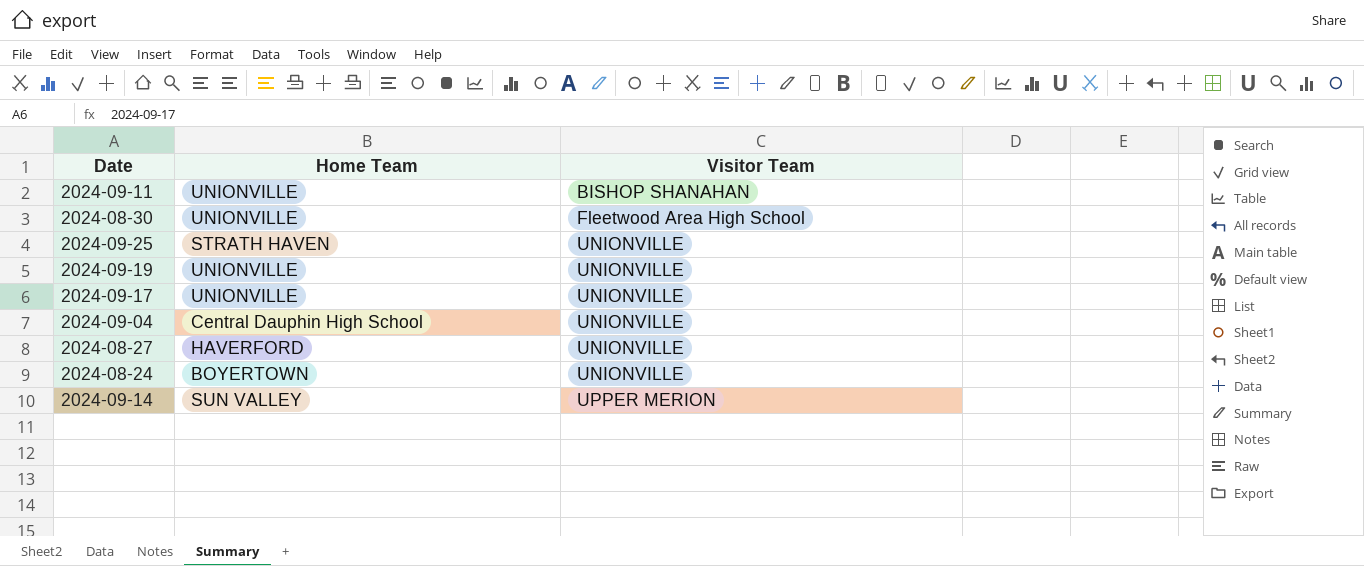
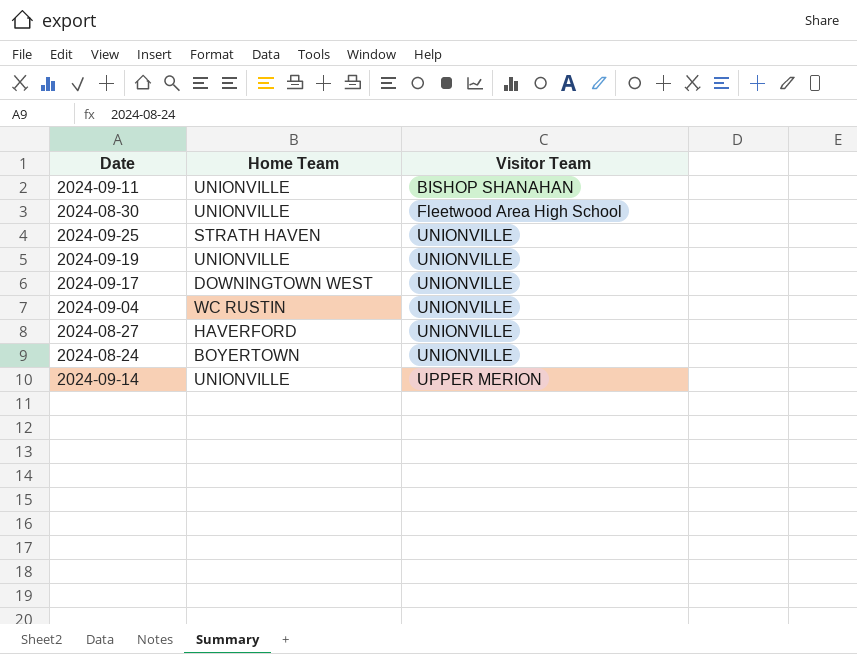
2024-09-17 | Home Team: UNIONVILLE -> DOWNINGTOWN WEST
2024-09-04 | Home Team: Central Dauphin High School -> WC RUSTIN
2024-09-14 | Home Team: SUN VALLEY -> UNIONVILLE

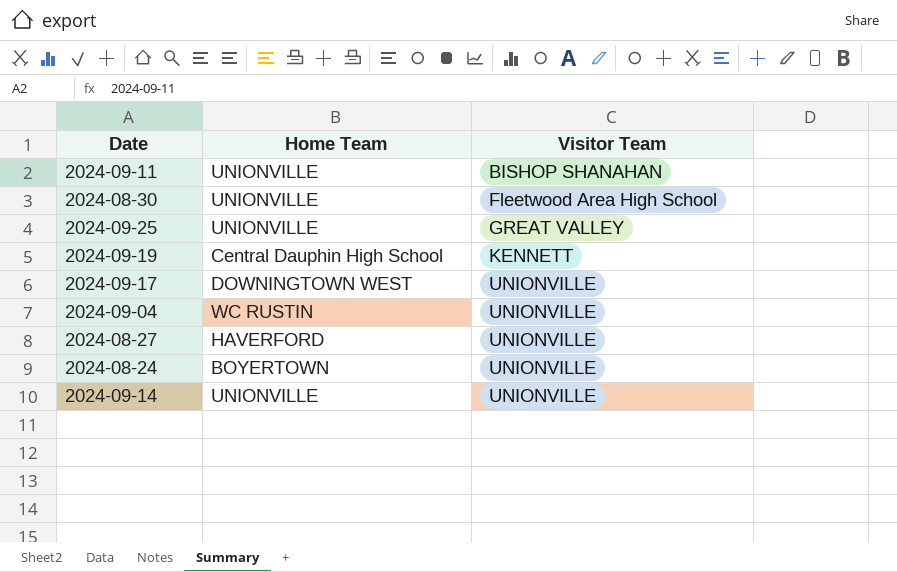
2024-09-25 | Home Team: STRATH HAVEN -> UNIONVILLE
2024-09-25 | Visitor Team: UNIONVILLE -> GREAT VALLEY
2024-09-19 | Home Team: UNIONVILLE -> Central Dauphin High School
2024-09-19 | Visitor Team: UNIONVILLE -> KENNETT
2024-09-14 | Visitor Team: UPPER MERION -> UNIONVILLE

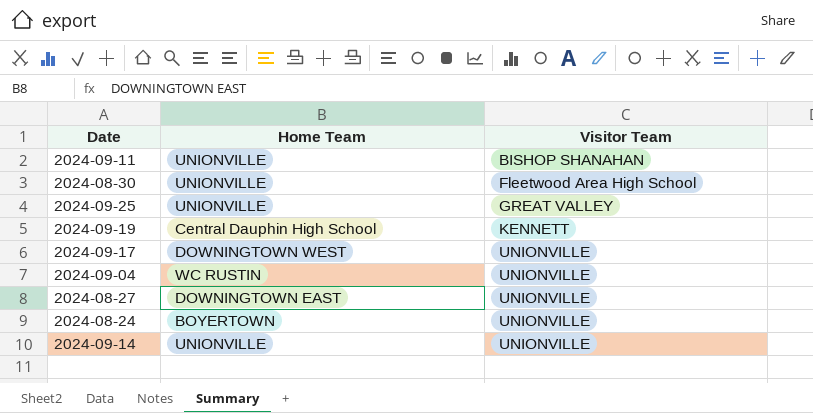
2024-08-27 | Home Team: HAVERFORD -> DOWNINGTOWN EAST

